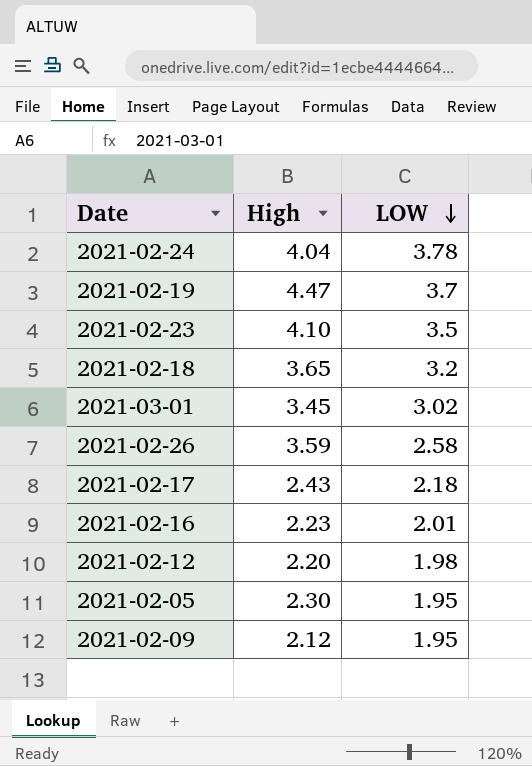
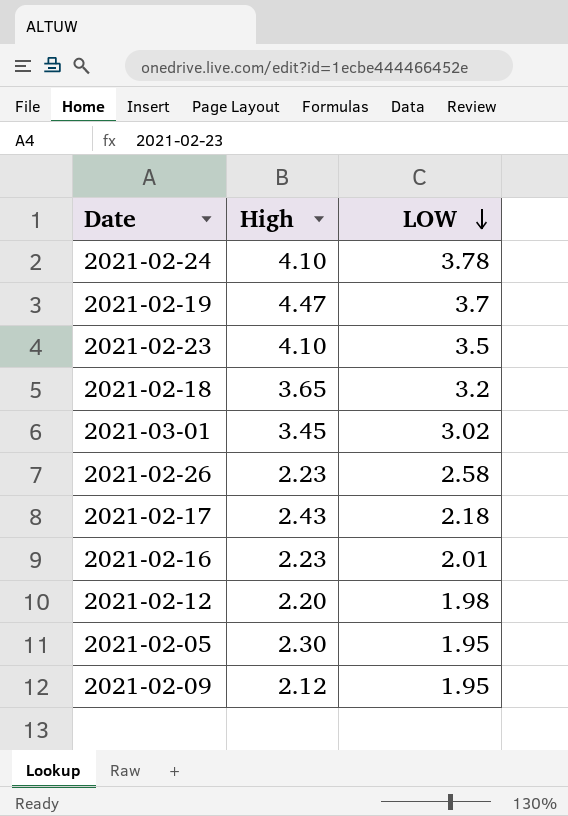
2021-02-24 | High: 4.04 -> 4.10
2021-02-26 | High: 3.59 -> 2.23

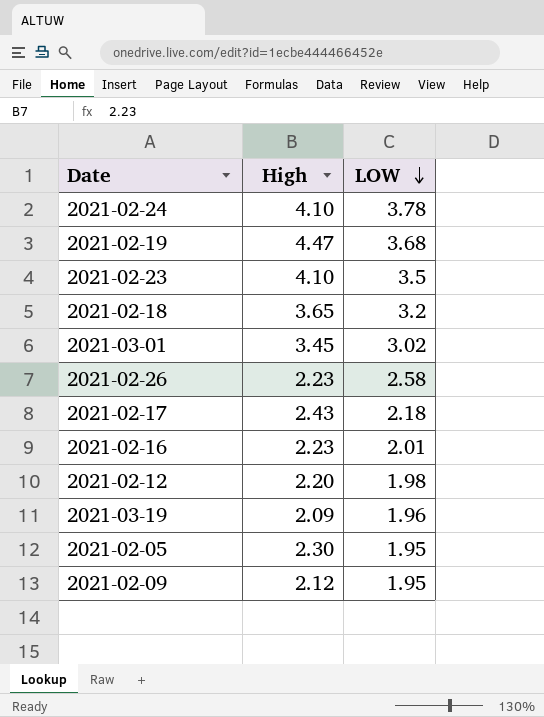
2021-02-19 | LOW: 3.7 -> 3.68
row 2021-03-19: none -> 2.09 | 1.96

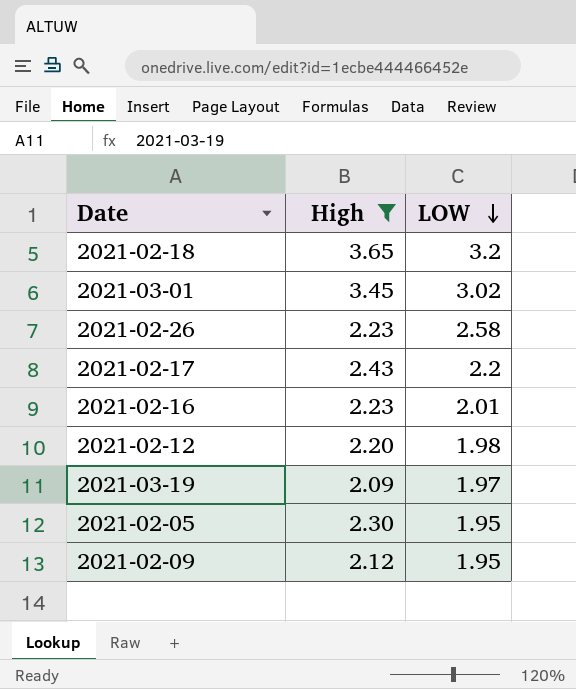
filter: none -> High <= 3.65
2021-02-17 | LOW: 2.18 -> 2.2
2021-03-19 | LOW: 1.96 -> 1.97

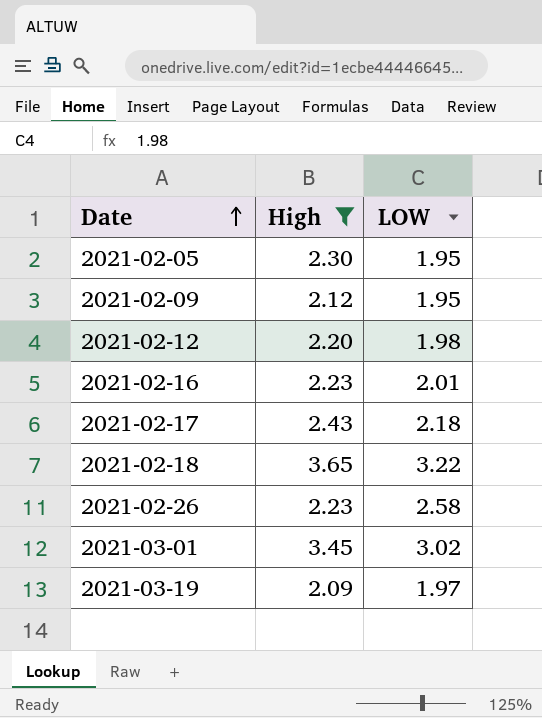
row order: LOW descending -> Date ascending
2021-02-17 | LOW: 2.2 -> 2.18
2021-02-18 | LOW: 3.2 -> 3.22

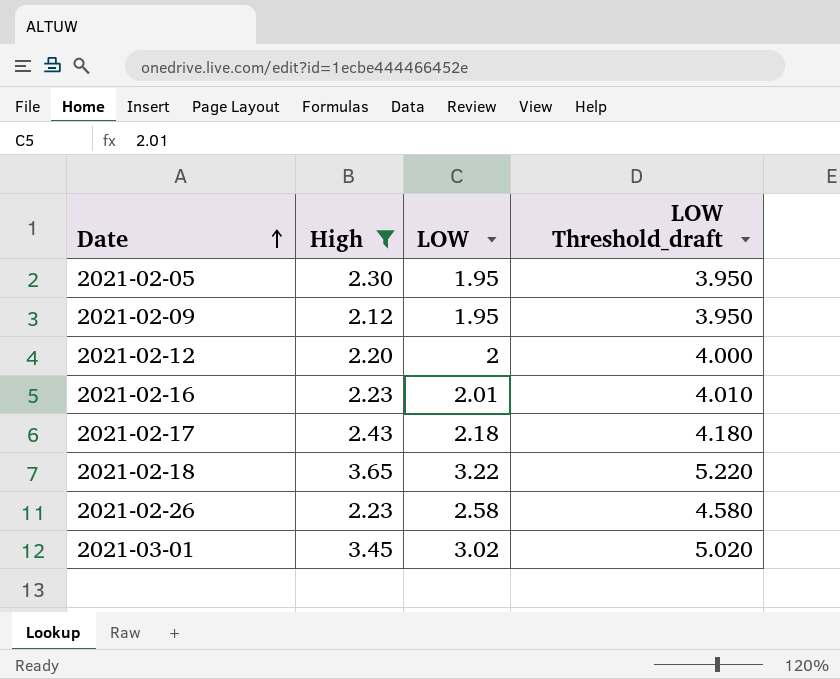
column LOW Threshold_draft | formula: none -> [LOW] + 2
row 2021-03-19: 2.09 | 1.97 -> none
2021-02-12 | LOW: 1.98 -> 2

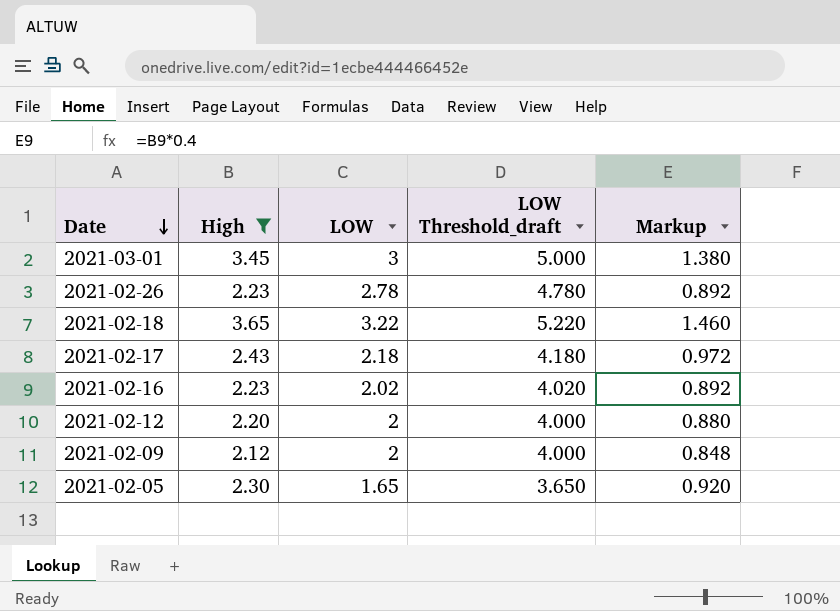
row order: Date ascending -> Date descending
column Markup | formula: none -> [High] * 0.4
2021-03-01 | LOW: 3.02 -> 3
2021-03-01 | LOW Threshold_draft: 5.020 -> 5.000
2021-02-26 | LOW: 2.58 -> 2.78
2021-02-26 | LOW Threshold_draft: 4.580 -> 4.780
2021-02-16 | LOW: 2.01 -> 2.02
2021-02-16 | LOW Threshold_draft: 4.010 -> 4.020
2021-02-09 | LOW: 1.95 -> 2
2021-02-09 | LOW Threshold_draft: 3.950 -> 4.000
2021-02-05 | LOW: 1.95 -> 1.65
2021-02-05 | LOW Threshold_draft: 3.950 -> 3.650

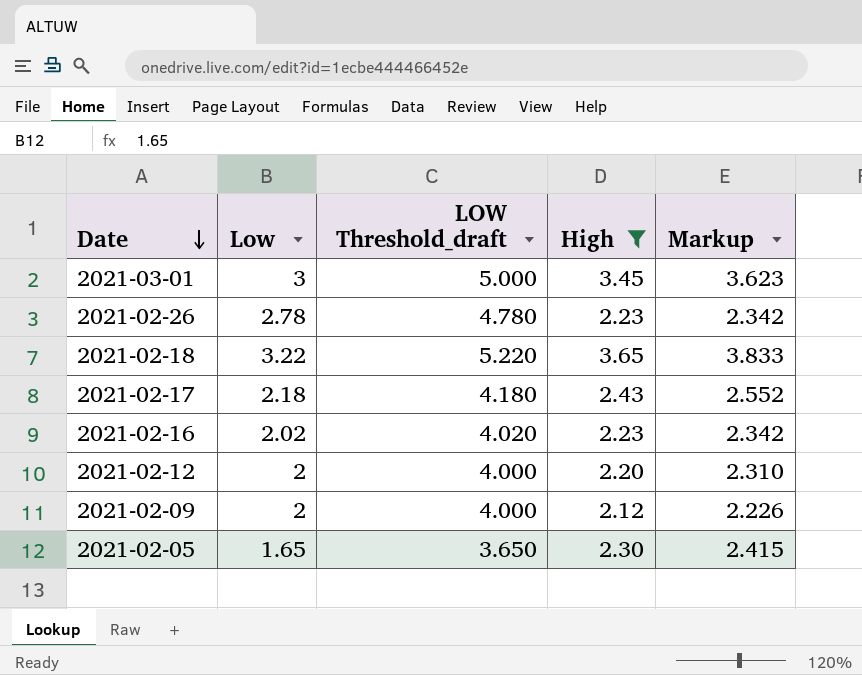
column name: LOW -> Low
column High | position: 2 -> 4
column Markup | formula: [High] * 0.4 -> [High] * 1.05

